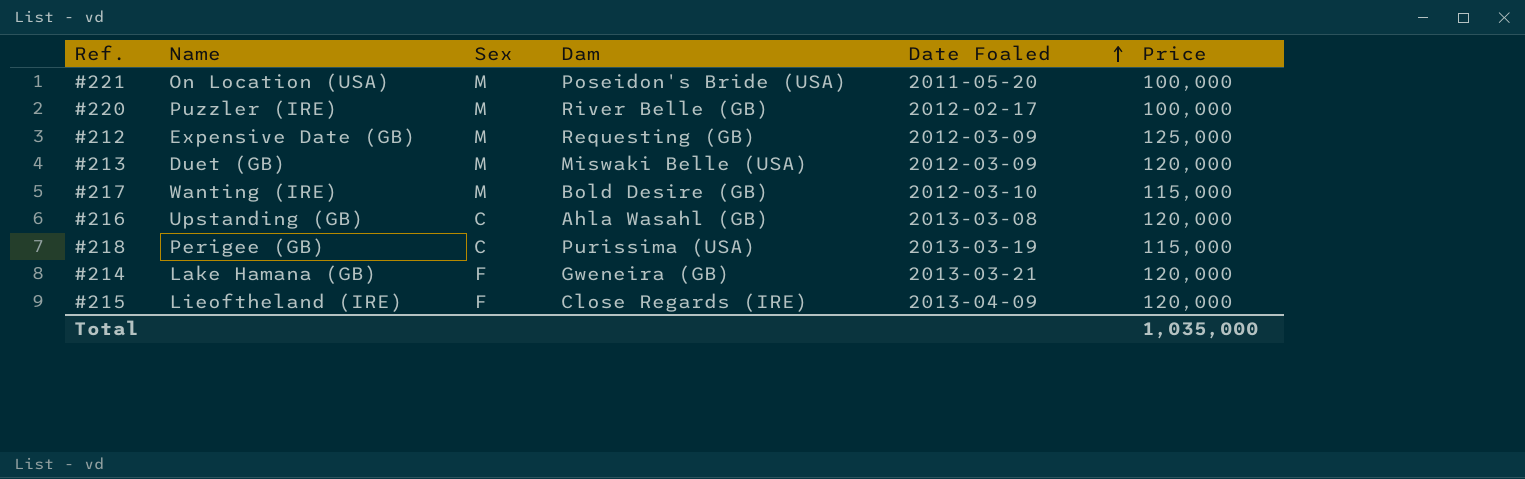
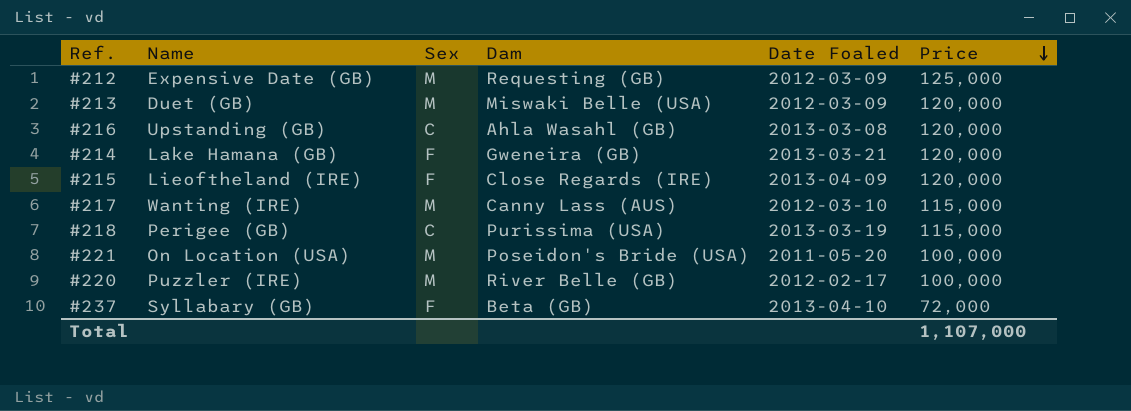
row order: Date Foaled ascending -> Price descending
#217 | Dam: Bold Desire (GB) -> Canny Lass (AUS)
row #237: none -> Syllabary (GB) | F | Beta (GB) | 2013-04-10 | 72,000
Total | Price: 1,035,000 -> 1,107,000

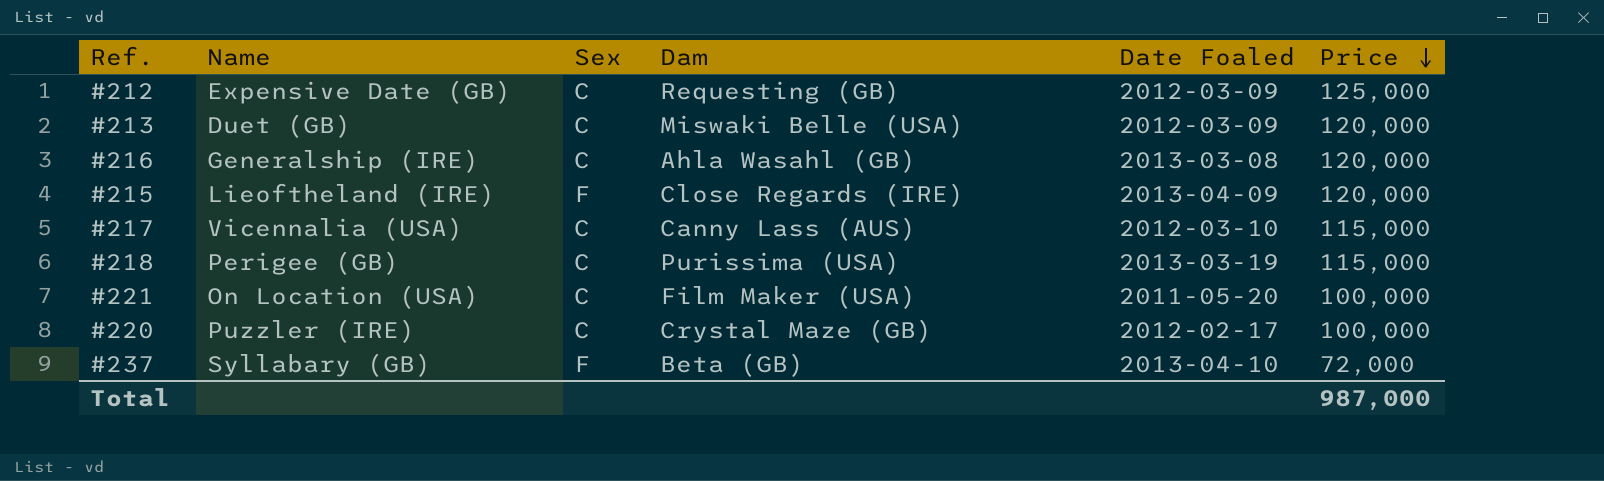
row #214: Lake Hamana (GB) | F | Gweneira (GB) | 2013-03-21 | 120,000 -> none
#212 | Sex: M -> C
#213 | Sex: M -> C
#216 | Name: Upstanding (GB) -> Generalship (IRE)
#217 | Name: Wanting (IRE) -> Vicennalia (USA)
#217 | Sex: M -> C
#221 | Sex: M -> C
#221 | Dam: Poseidon's Bride (USA) -> Film Maker (USA)
#220 | Sex: M -> C
#220 | Dam: River Belle (GB) -> Crystal Maze (GB)
Total | Price: 1,107,000 -> 987,000

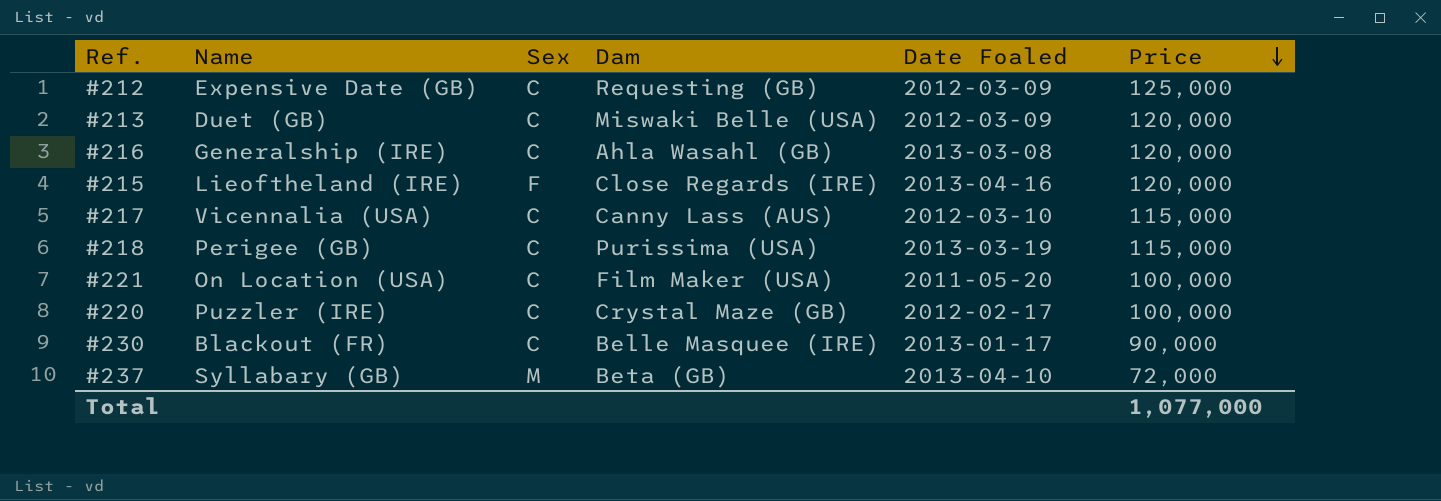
#215 | Date Foaled: 2013-04-09 -> 2013-04-16
row #230: none -> Blackout (FR) | C | Belle Masquee (IRE) | 2013-01-17 | 90,000
#237 | Sex: F -> M
Total | Price: 987,000 -> 1,077,000

